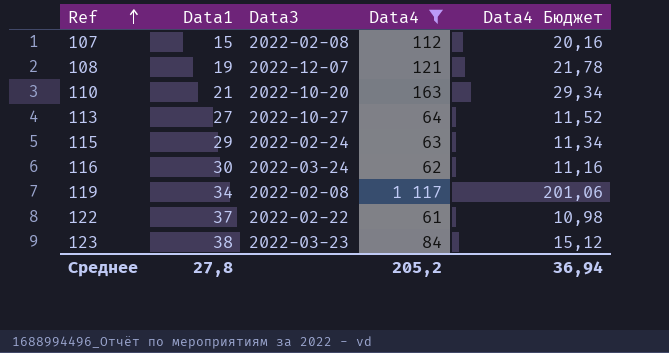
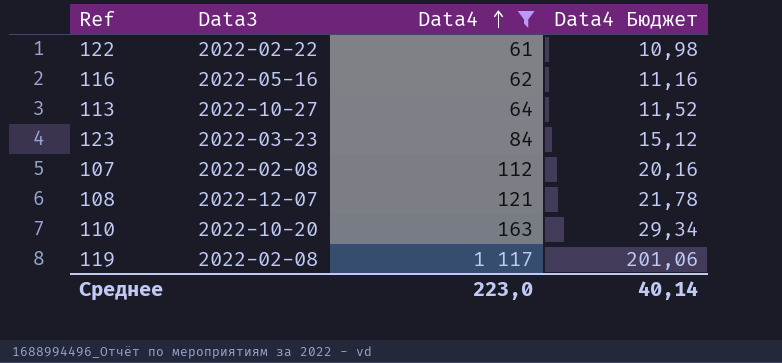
row order: Ref ascending -> Data4 ascending
column Data1 | position: 2 -> none
row 115: 29 | 2022-02-24 | 63 | 11,34 -> none
116 | Data3: 2022-03-24 -> 2022-05-16
Среднее | Data4: 205,2 -> 223,0
Среднее | Data4 Бюджет: 36,94 -> 40,14

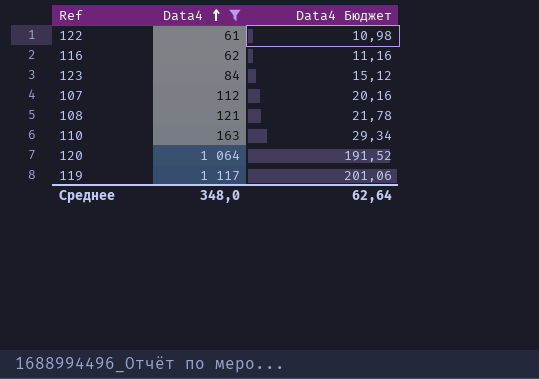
column Data3 | position: 2 -> none
row 113: 2022-10-27 | 64 | 11,52 -> none
row 120: none -> 1 064 | 191,52
Среднее | Data4: 223,0 -> 348,0
Среднее | Data4 Бюджет: 40,14 -> 62,64

